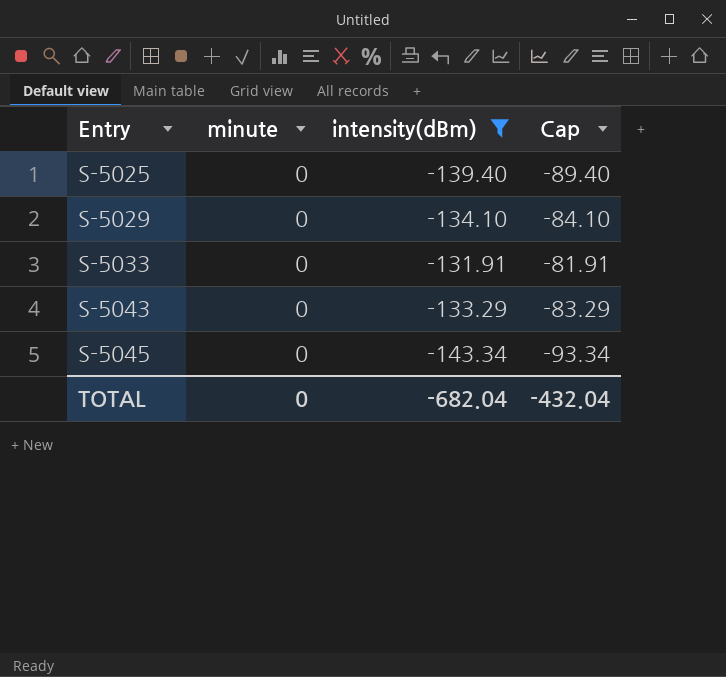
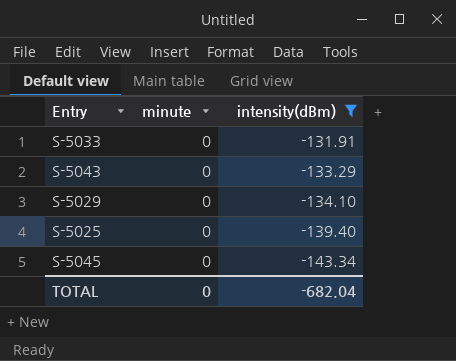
row order: Entry ascending -> intensity(dBm) descending
column Cap | formula: [intensity(dBm)] + 50 -> none

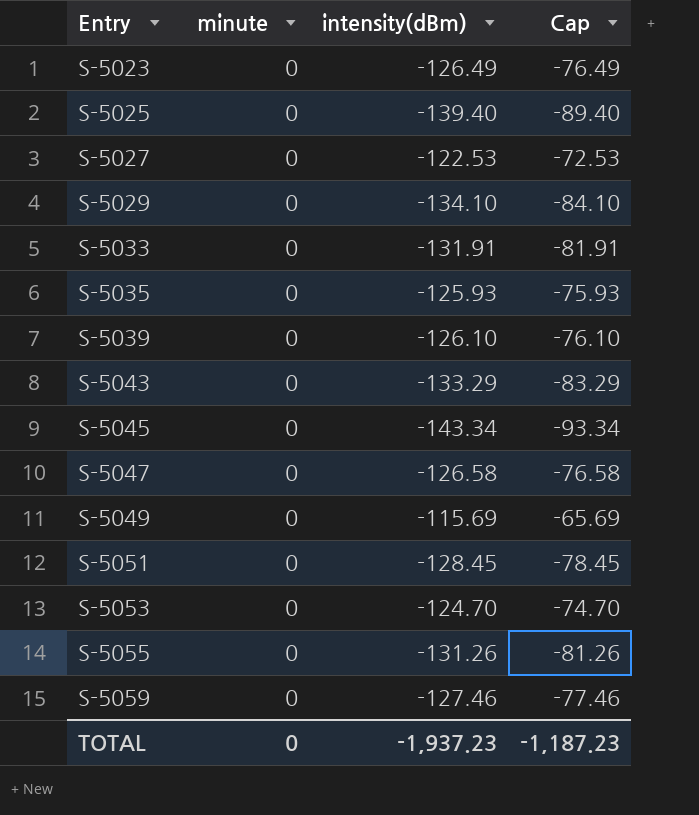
filter: intensity(dBm) <= -131.91 -> none
row order: intensity(dBm) descending -> Entry ascending
column Cap | formula: none -> [intensity(dBm)] + 50
TOTAL | intensity(dBm): -682.04 -> -1,937.23

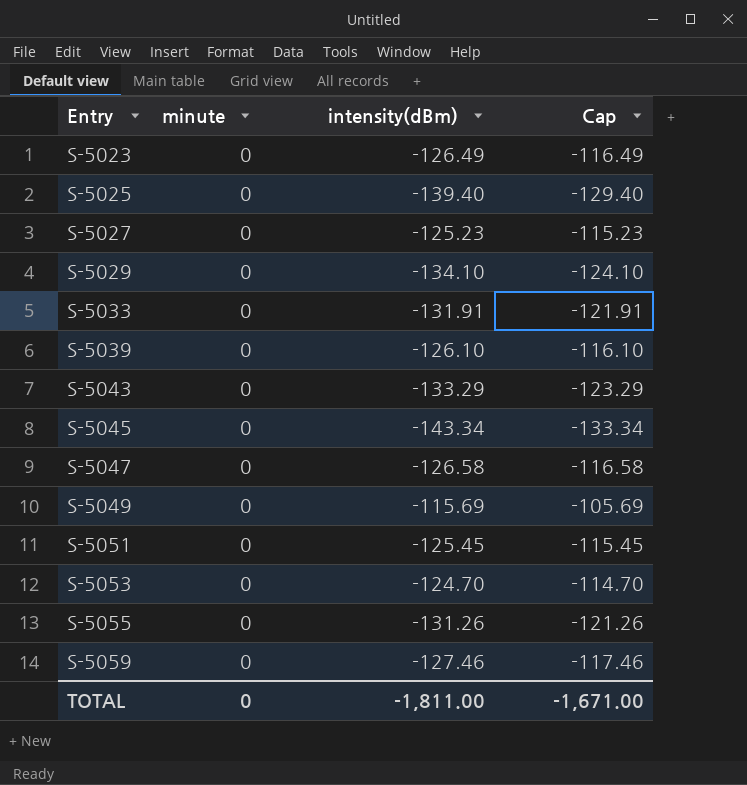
column Cap | formula: [intensity(dBm)] + 50 -> [intensity(dBm)] + 10
row S-5035: 0 | -125.93 | -75.93 -> none
S-5027 | intensity(dBm): -122.53 -> -125.23
S-5051 | intensity(dBm): -128.45 -> -125.45
TOTAL | intensity(dBm): -1,937.23 -> -1,811.00
TOTAL | Cap: -1,187.23 -> -1,671.00

